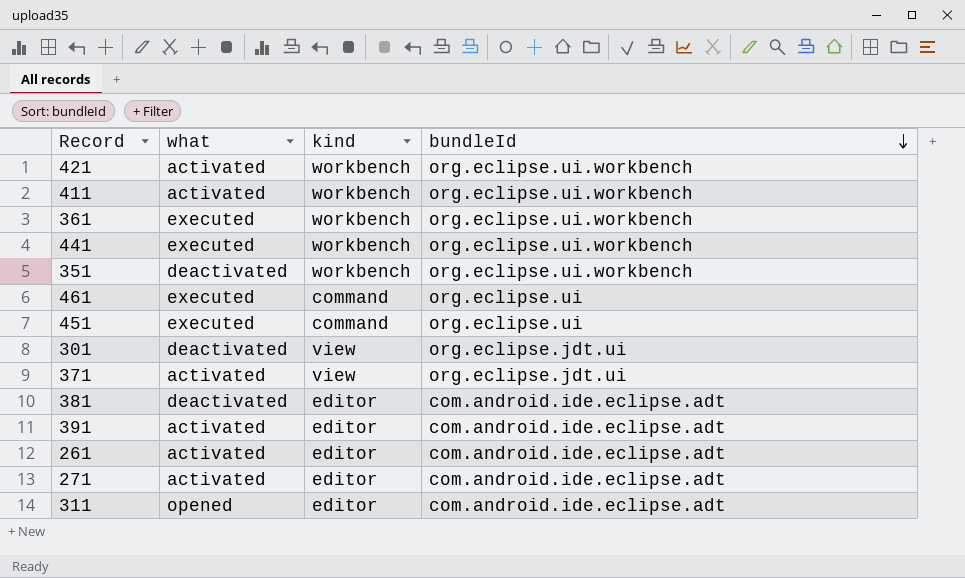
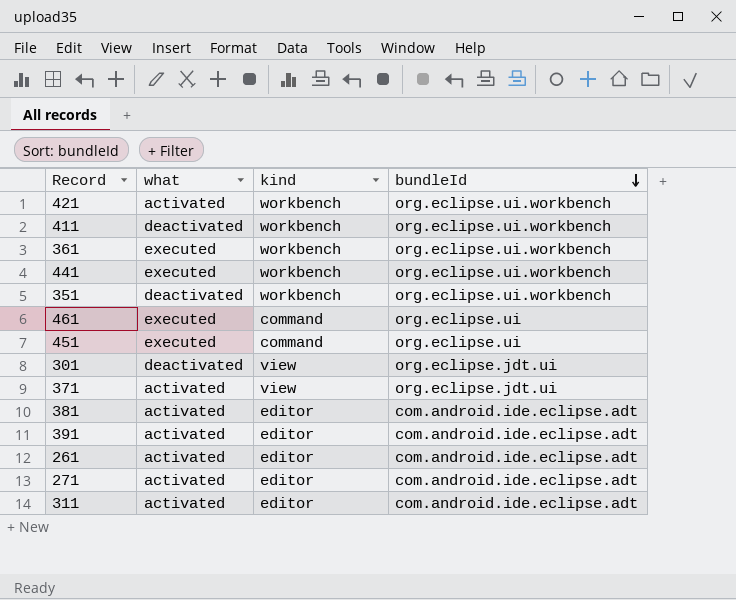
411 | what: activated -> deactivated
381 | what: deactivated -> activated
311 | what: opened -> activated

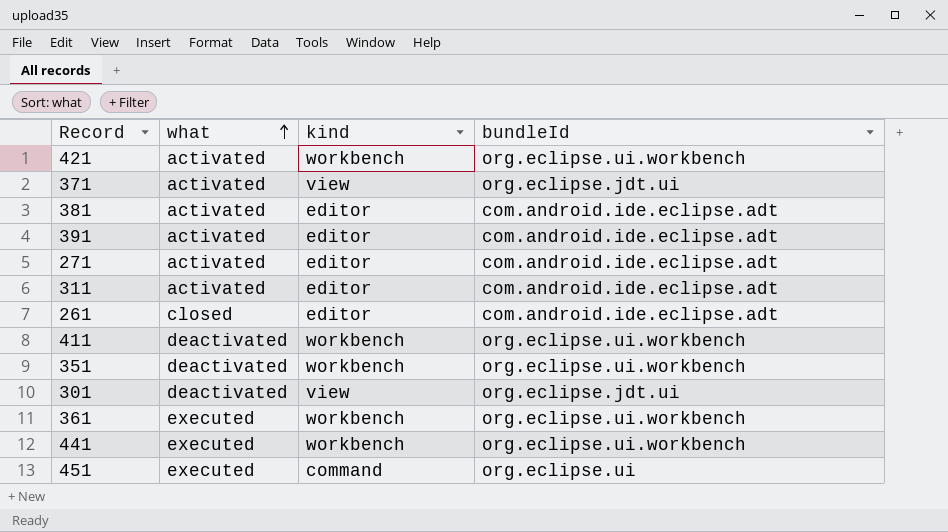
row order: bundleId descending -> what ascending
row 461: executed | command | org.eclipse.ui -> none
261 | what: activated -> closed

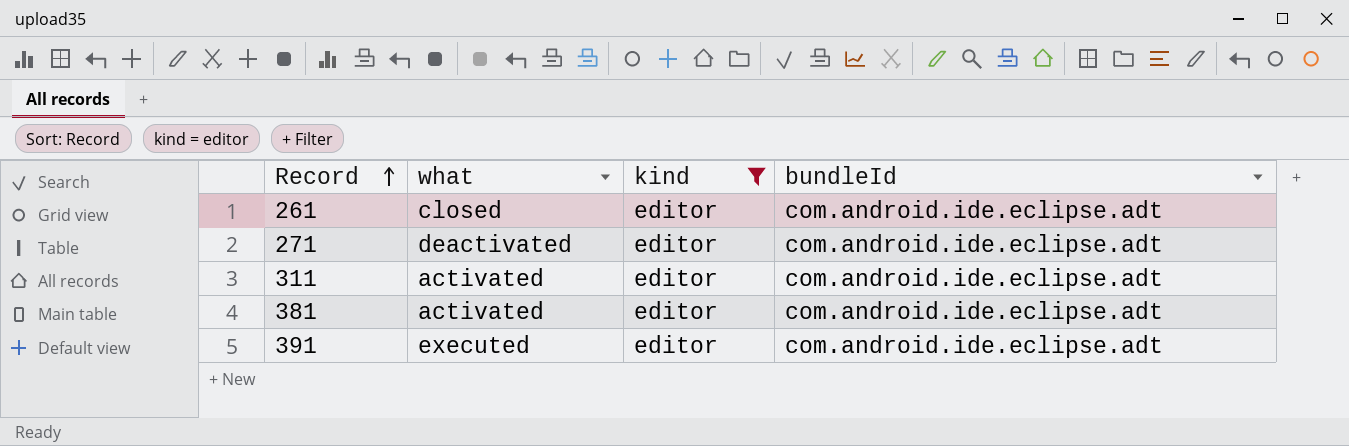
filter: none -> kind = editor
row order: what ascending -> Record ascending
271 | what: activated -> deactivated
391 | what: activated -> executed

